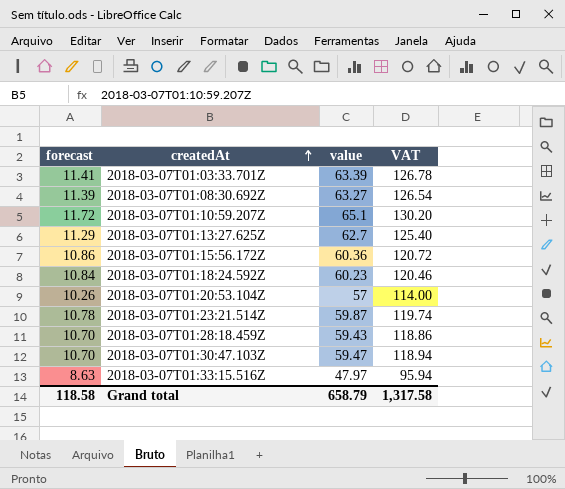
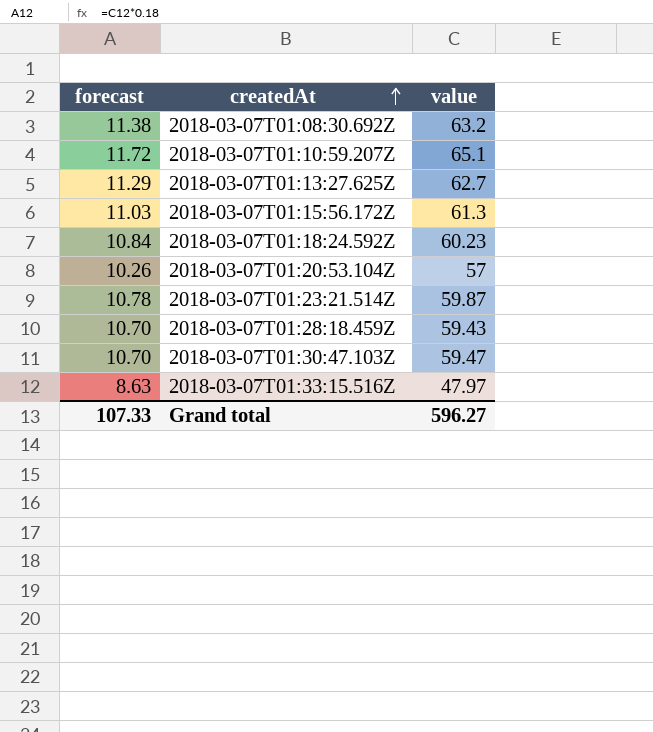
column VAT | formula: [value] * 2 -> none
row 2018-03-07T01:03:33.701Z: 11.41 | 63.39 | 126.78 -> none
2018-03-07T01:08:30.692Z | forecast: 11.39 -> 11.38
2018-03-07T01:08:30.692Z | value: 63.27 -> 63.2
2018-03-07T01:15:56.172Z | forecast: 10.86 -> 11.03
2018-03-07T01:15:56.172Z | value: 60.36 -> 61.3
Grand total | forecast: 118.58 -> 107.33
Grand total | value: 658.79 -> 596.27

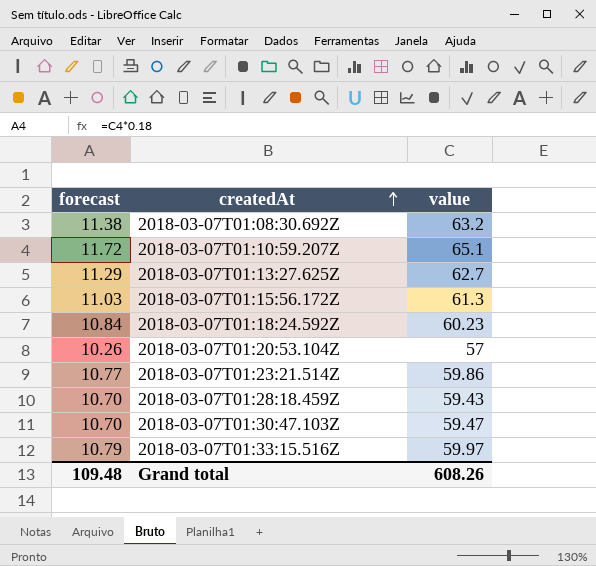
2018-03-07T01:23:21.514Z | forecast: 10.78 -> 10.77
2018-03-07T01:23:21.514Z | value: 59.87 -> 59.86
2018-03-07T01:33:15.516Z | forecast: 8.63 -> 10.79
2018-03-07T01:33:15.516Z | value: 47.97 -> 59.97
Grand total | forecast: 107.33 -> 109.48
Grand total | value: 596.27 -> 608.26

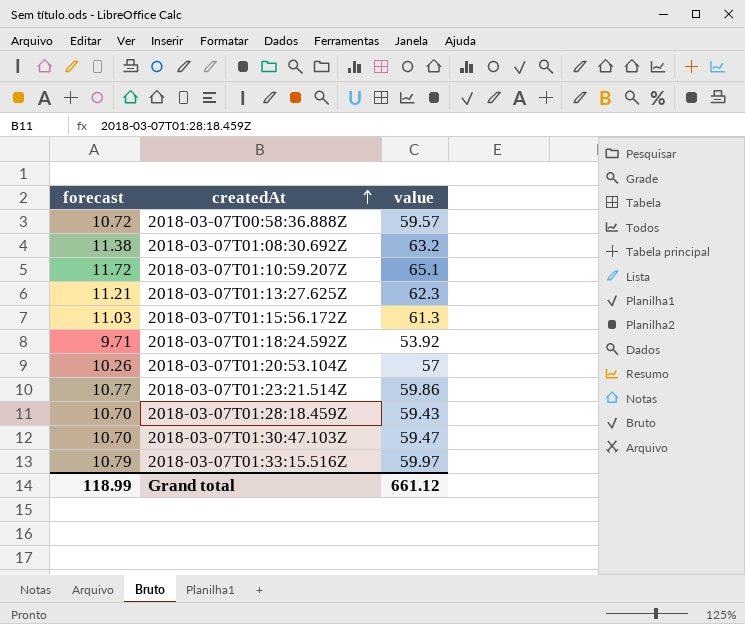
row 2018-03-07T00:58:36.888Z: none -> 10.72 | 59.57
2018-03-07T01:13:27.625Z | forecast: 11.29 -> 11.21
2018-03-07T01:13:27.625Z | value: 62.7 -> 62.3
2018-03-07T01:18:24.592Z | forecast: 10.84 -> 9.71
2018-03-07T01:18:24.592Z | value: 60.23 -> 53.92
Grand total | forecast: 109.48 -> 118.99
Grand total | value: 608.26 -> 661.12

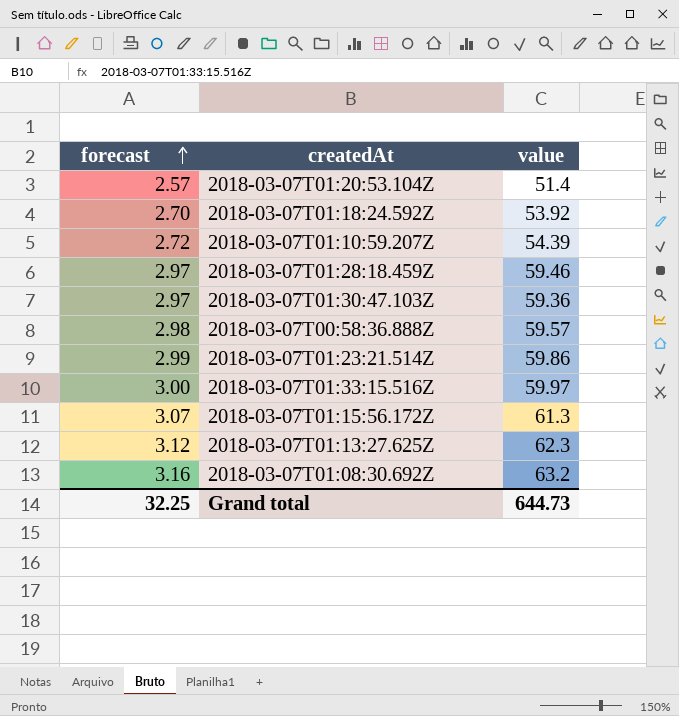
row order: createdAt ascending -> forecast ascending
column forecast | formula: [value] * 0.18 -> [value] * 0.05
2018-03-07T01:20:53.104Z | value: 57 -> 51.4
2018-03-07T01:10:59.207Z | value: 65.1 -> 54.39
2018-03-07T01:28:18.459Z | value: 59.43 -> 59.46
2018-03-07T01:30:47.103Z | value: 59.47 -> 59.36
Grand total | forecast: 118.99 -> 32.25
Grand total | value: 661.12 -> 644.73

